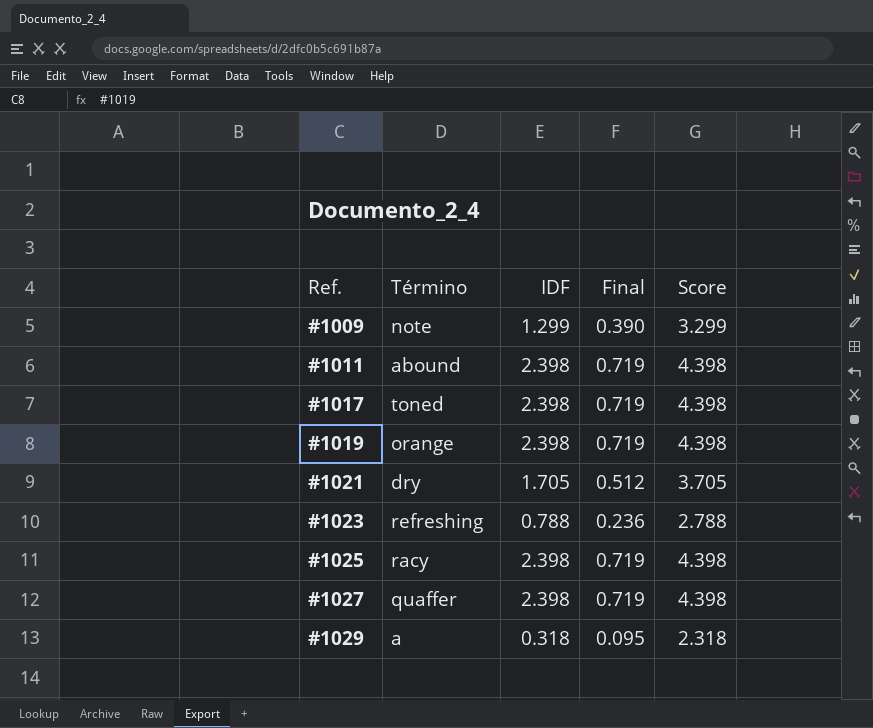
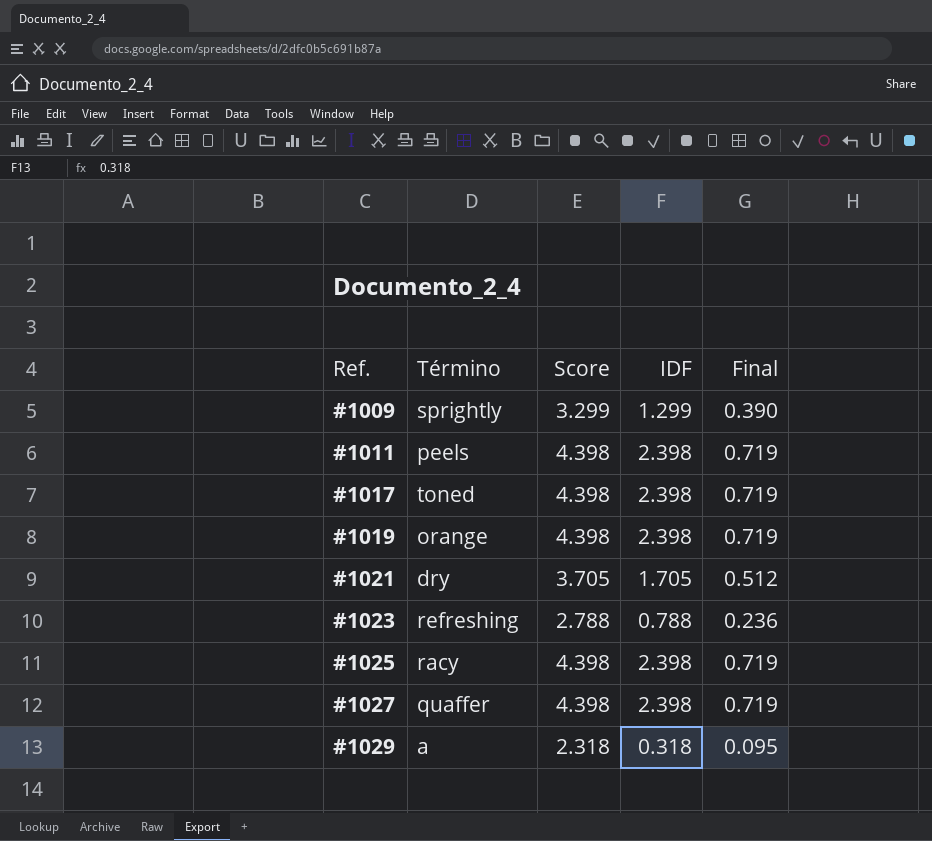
column Score | position: 5 -> 3
#1009 | Término: note -> sprightly
#1011 | Término: abound -> peels

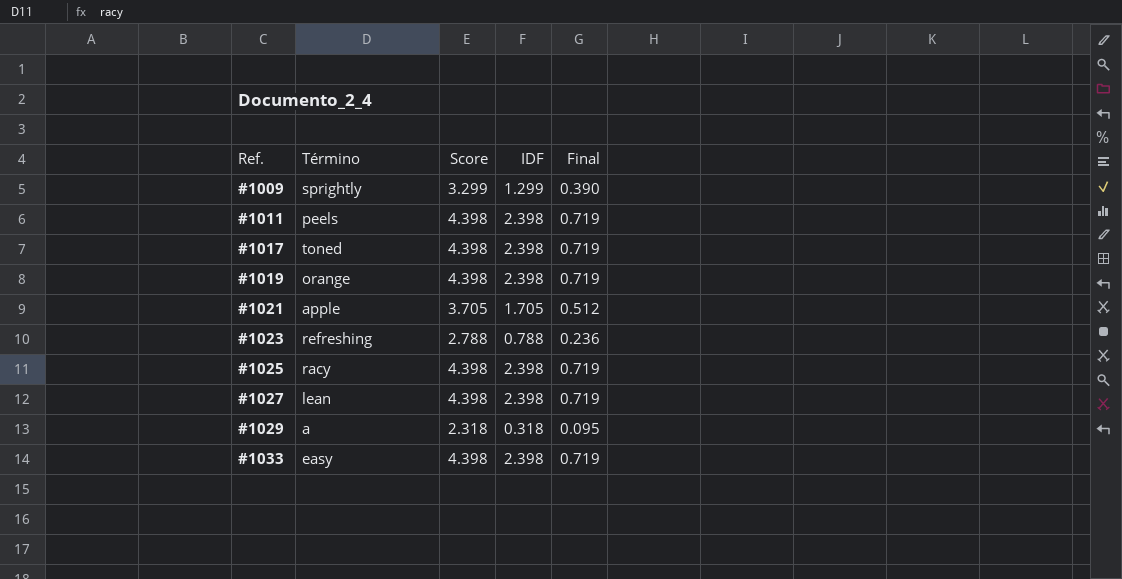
#1021 | Término: dry -> apple
#1027 | Término: quaffer -> lean
row #1033: none -> easy | 4.398 | 2.398 | 0.719

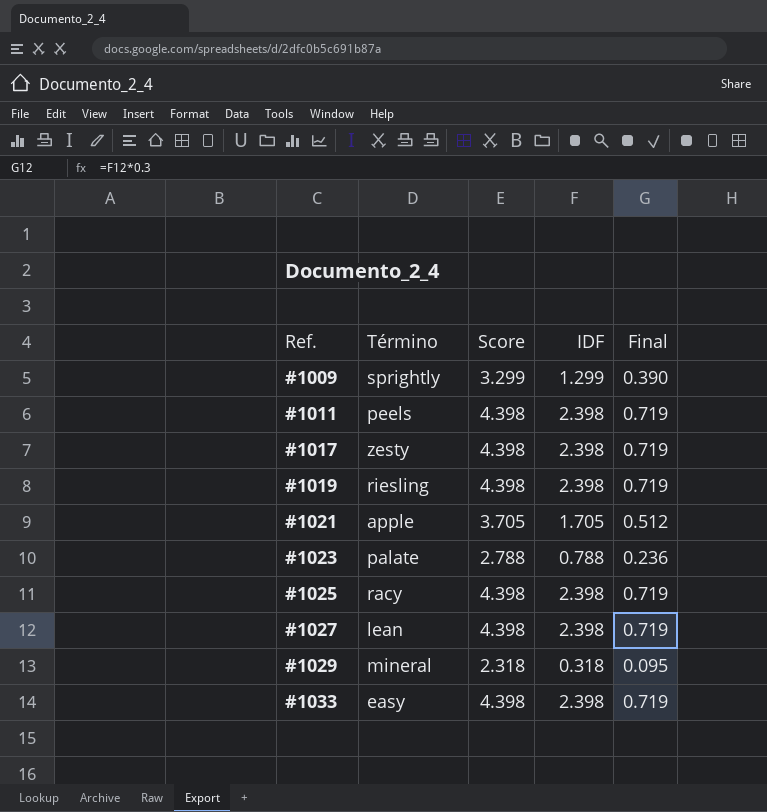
#1017 | Término: toned -> zesty
#1019 | Término: orange -> riesling
#1023 | Término: refreshing -> palate
#1029 | Término: a -> mineral

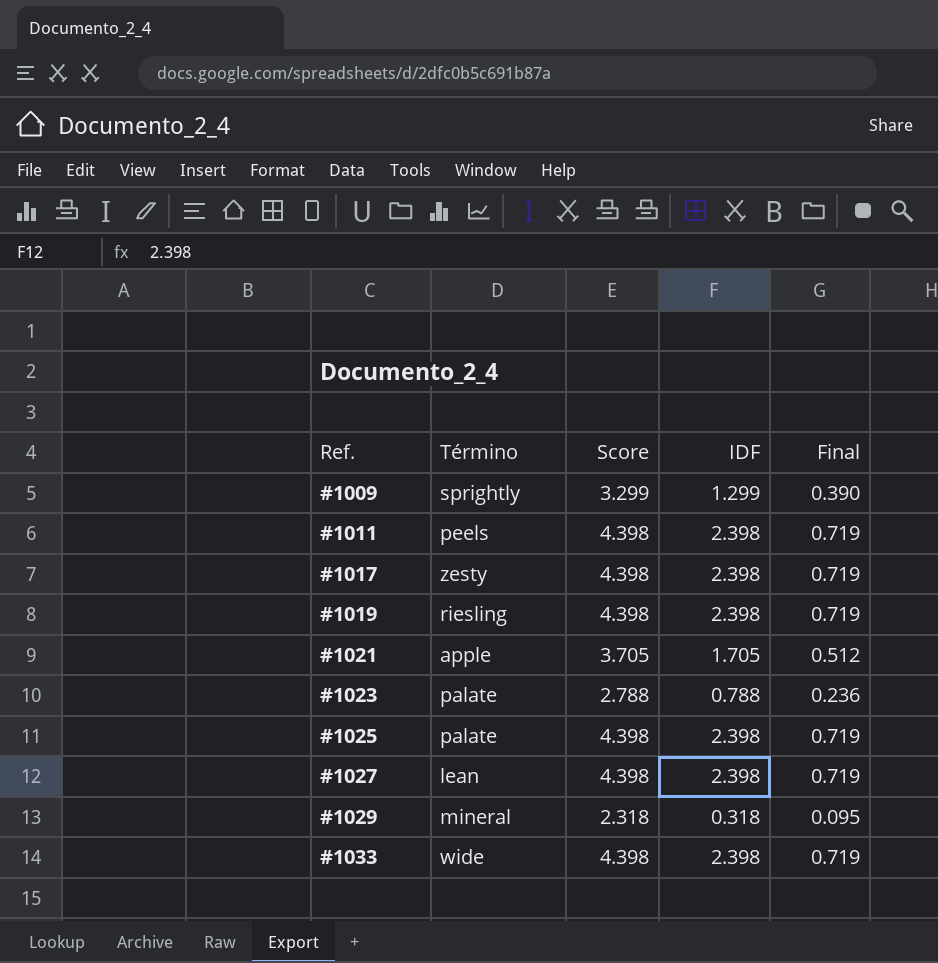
#1025 | Término: racy -> palate
#1033 | Término: easy -> wide

